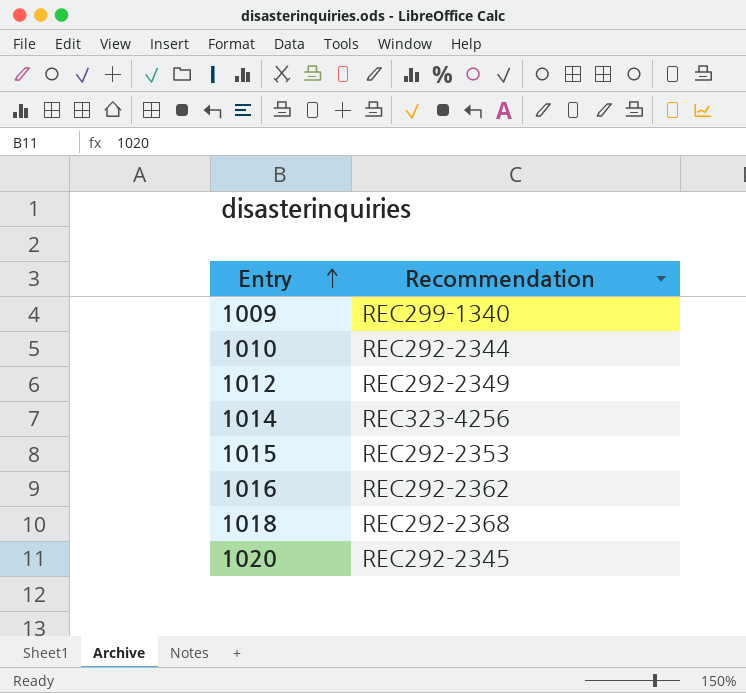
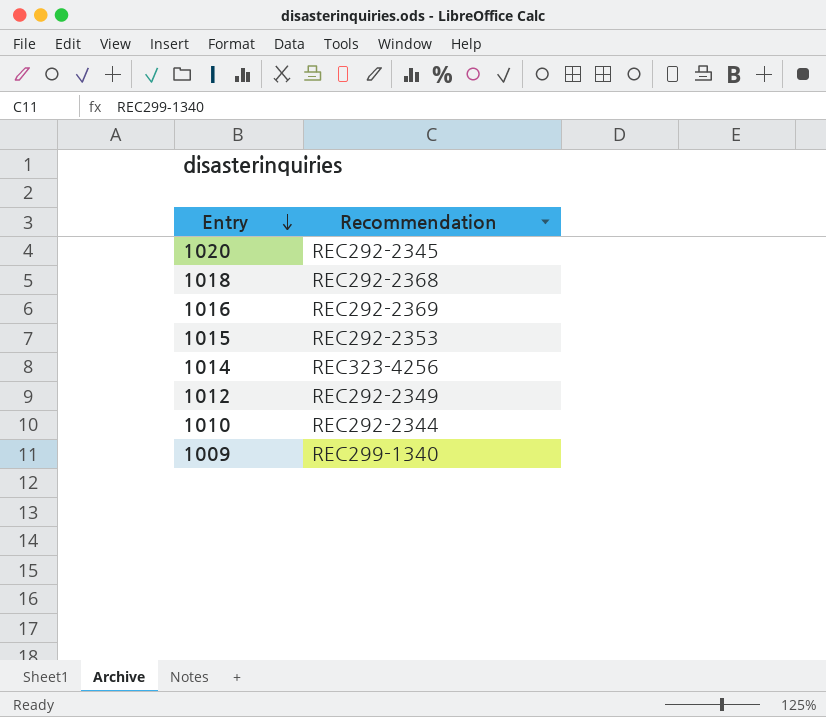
row order: Entry ascending -> Entry descending
1016 | Recommendation: REC292-2362 -> REC292-2369

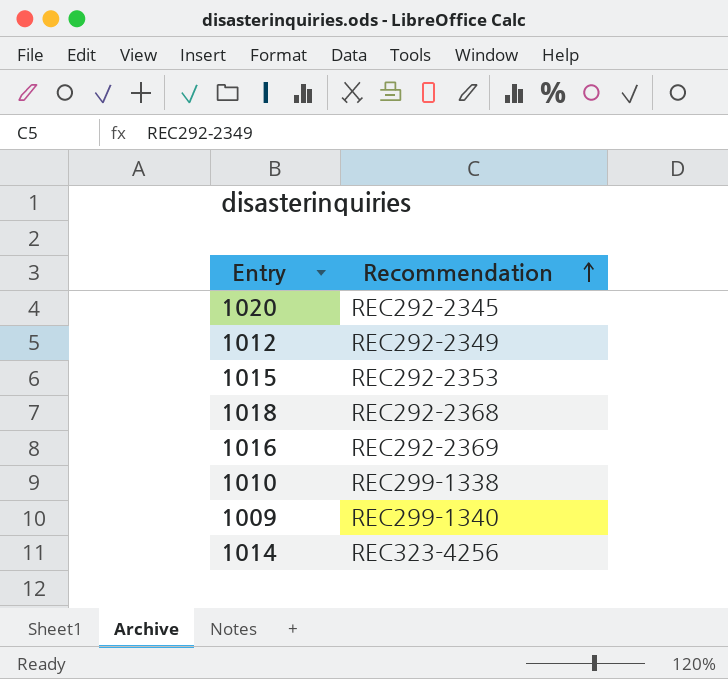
row order: Entry descending -> Recommendation ascending
1010 | Recommendation: REC292-2344 -> REC299-1338

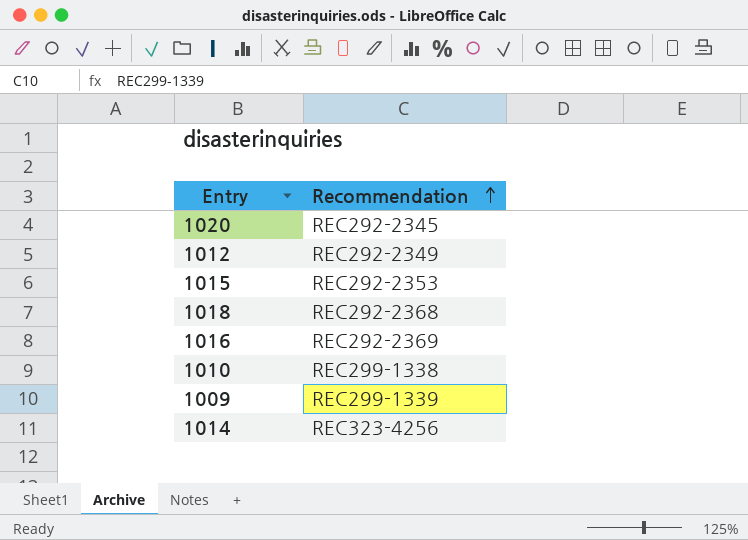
1009 | Recommendation: REC299-1340 -> REC299-1339

